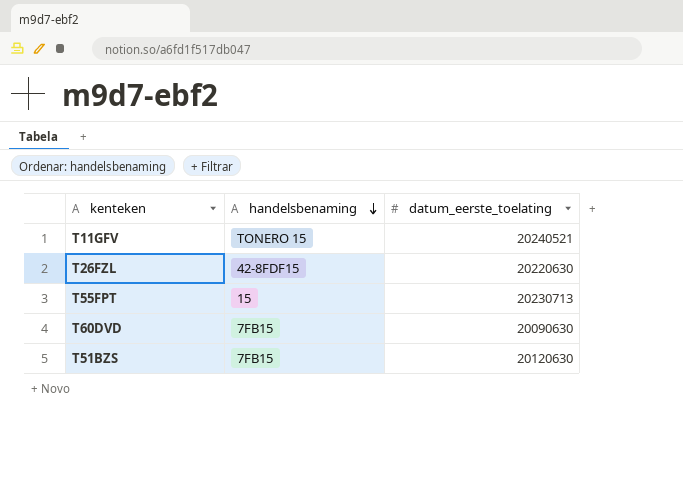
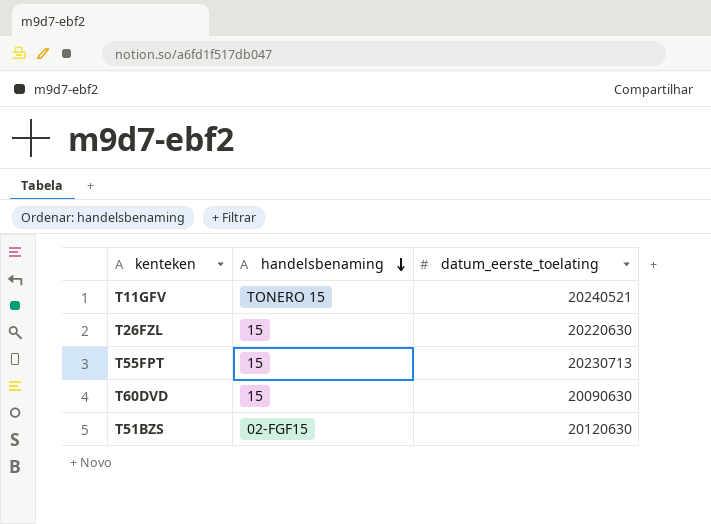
T26FZL | handelsbenaming: 42-8FDF15 -> 15
T60DVD | handelsbenaming: 7FB15 -> 15
T51BZS | handelsbenaming: 7FB15 -> 02-FGF15

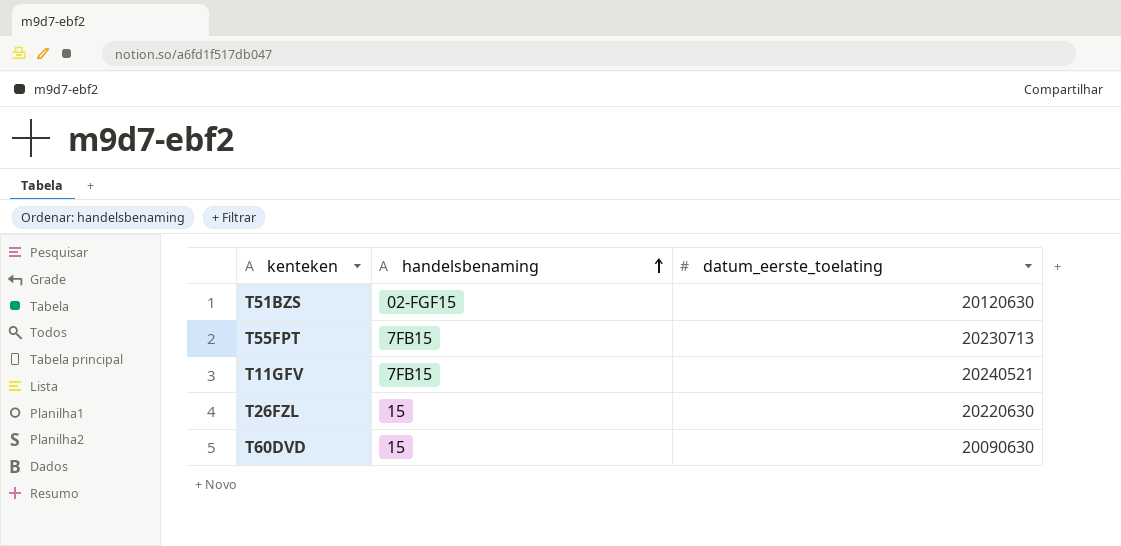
row order: handelsbenaming descending -> handelsbenaming ascending
T55FPT | handelsbenaming: 15 -> 7FB15
T11GFV | handelsbenaming: TONERO 15 -> 7FB15

